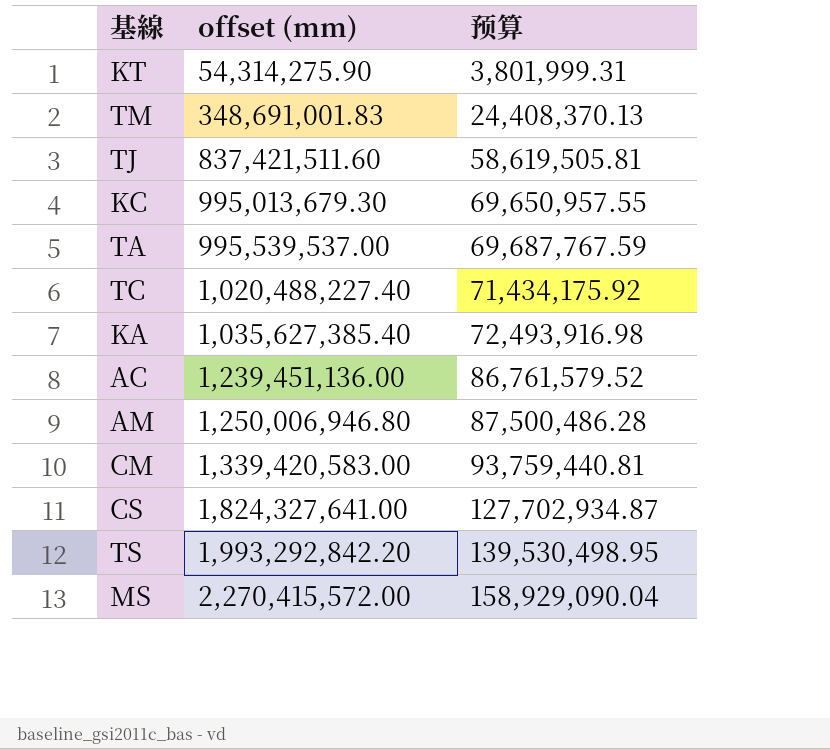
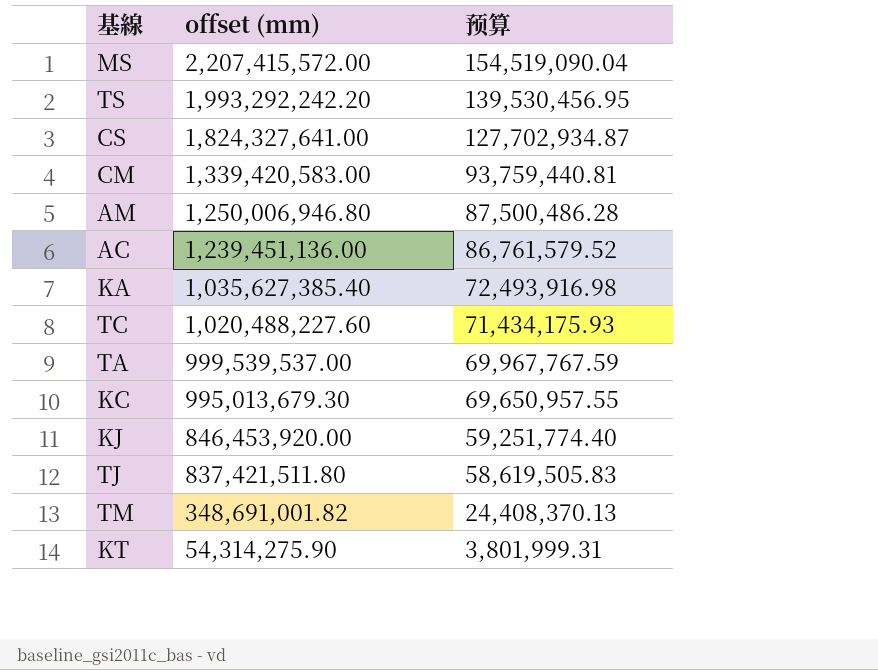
row order: offset (mm) ascending -> offset (mm) descending
MS | offset (mm): 2,270,415,572.00 -> 2,207,415,572.00
MS | 预算: 158,929,090.04 -> 154,519,090.04
TS | offset (mm): 1,993,292,842.20 -> 1,993,292,242.20
TS | 预算: 139,530,498.95 -> 139,530,456.95
TC | offset (mm): 1,020,488,227.40 -> 1,020,488,227.60
TC | 预算: 71,434,175.92 -> 71,434,175.93
TA | offset (mm): 995,539,537.00 -> 999,539,537.00
TA | 预算: 69,687,767.59 -> 69,967,767.59
row KJ: none -> 846,453,920.00 | 59,251,774.40
TJ | offset (mm): 837,421,511.60 -> 837,421,511.80
TJ | 预算: 58,619,505.81 -> 58,619,505.83
TM | offset (mm): 348,691,001.83 -> 348,691,001.82

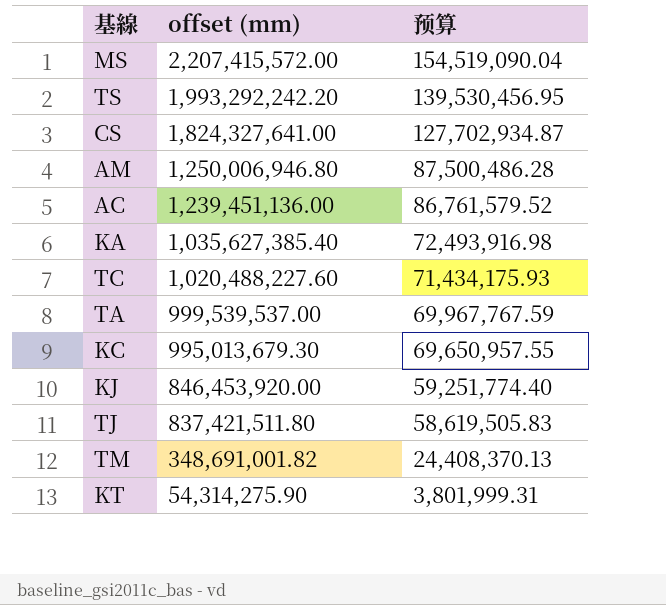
row CM: 1,339,420,583.00 | 93,759,440.81 -> none

